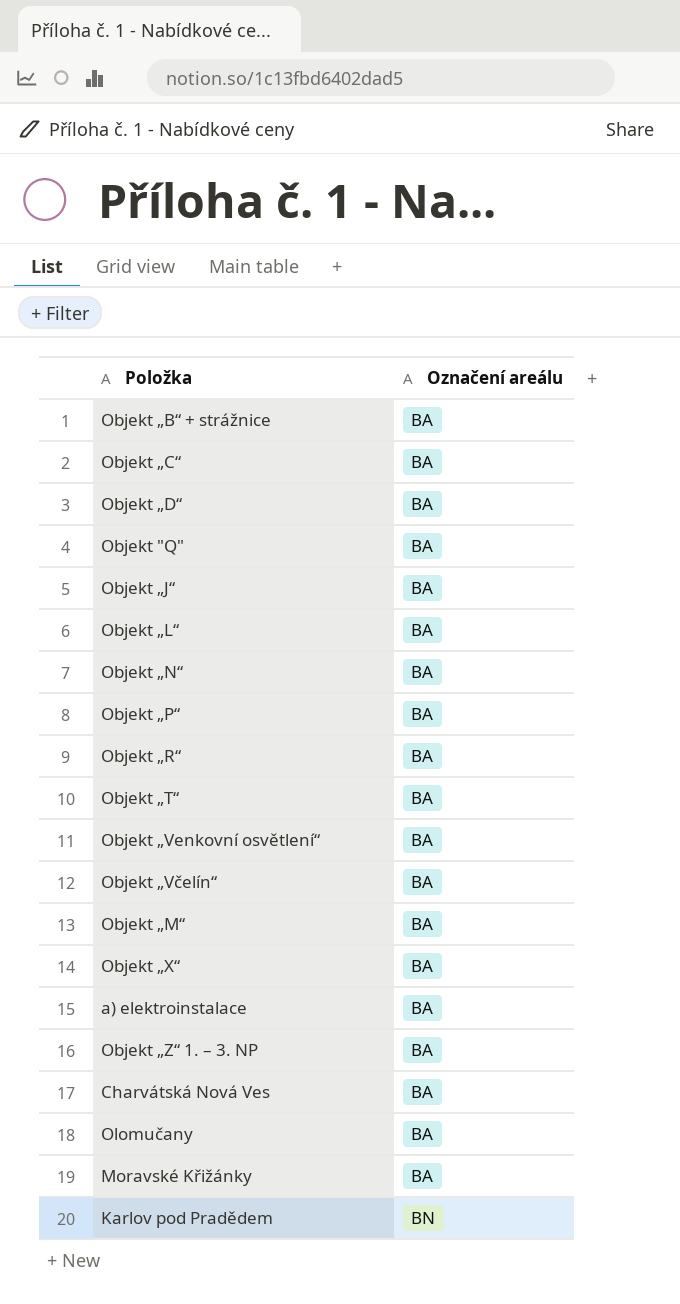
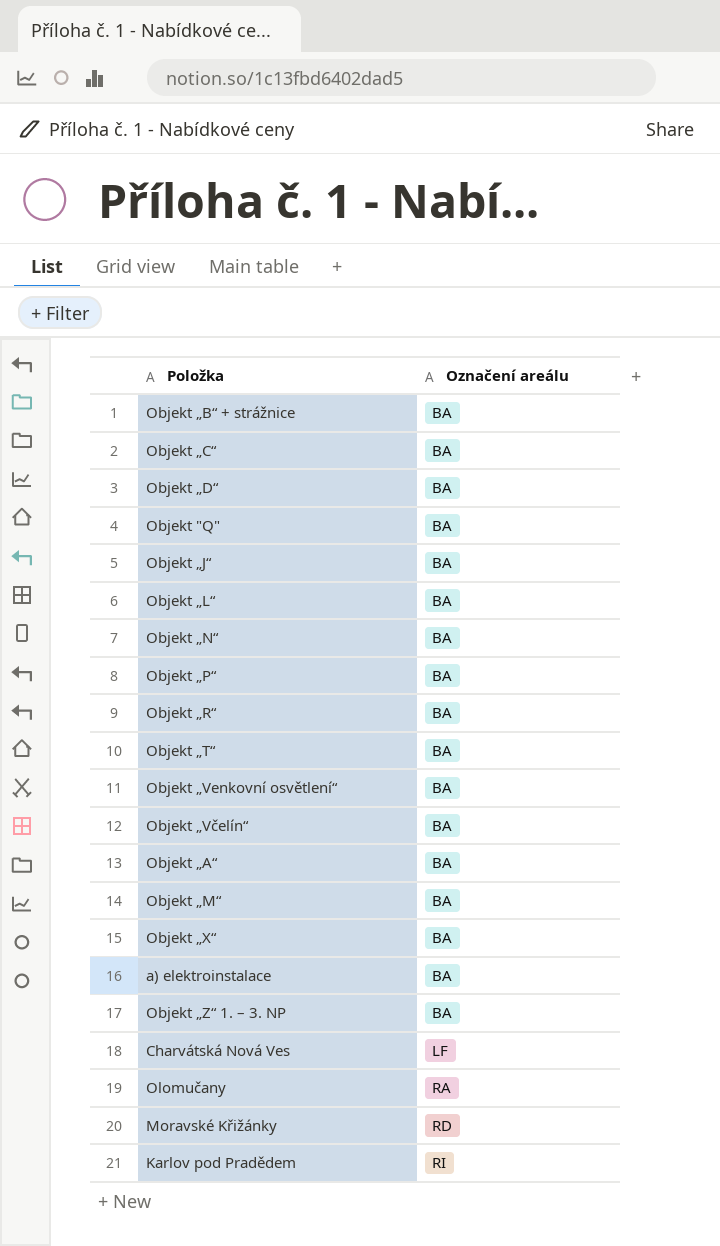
row Objekt „A“: none -> BA
Charvátská Nová Ves | Označení areálu: BA -> LF
Olomučany | Označení areálu: BA -> RA
Moravské Křižánky | Označení areálu: BA -> RD
Karlov pod Pradědem | Označení areálu: BN -> RI

